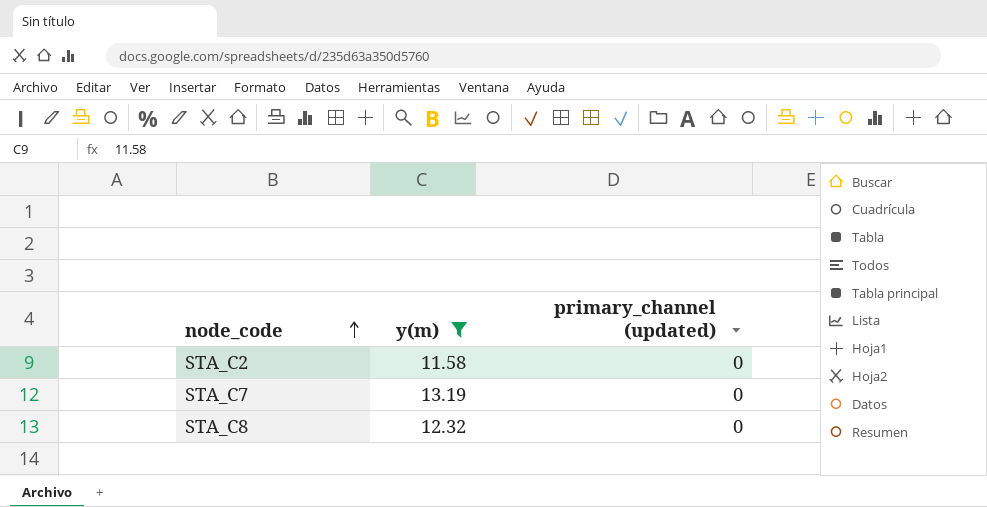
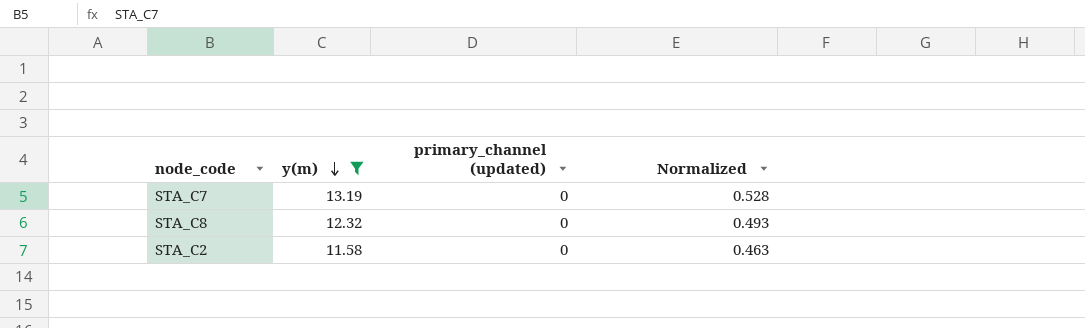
row order: node_code ascending -> y(m) descending
column Normalized | formula: none -> [y(m)] * 0.04

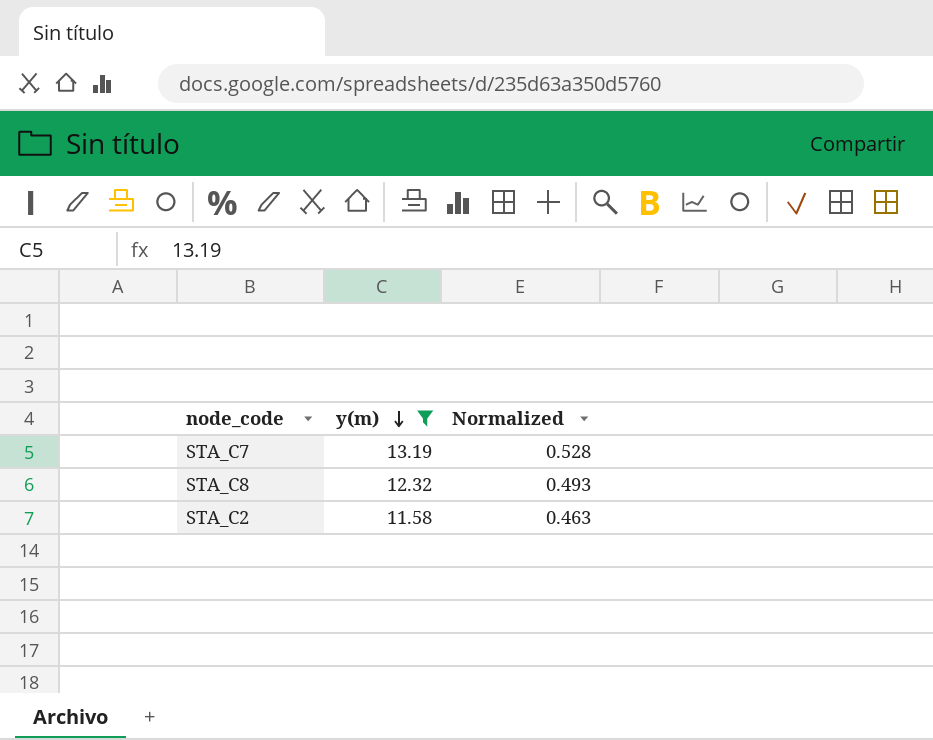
column primary_channel (updated) | position: 3 -> none

